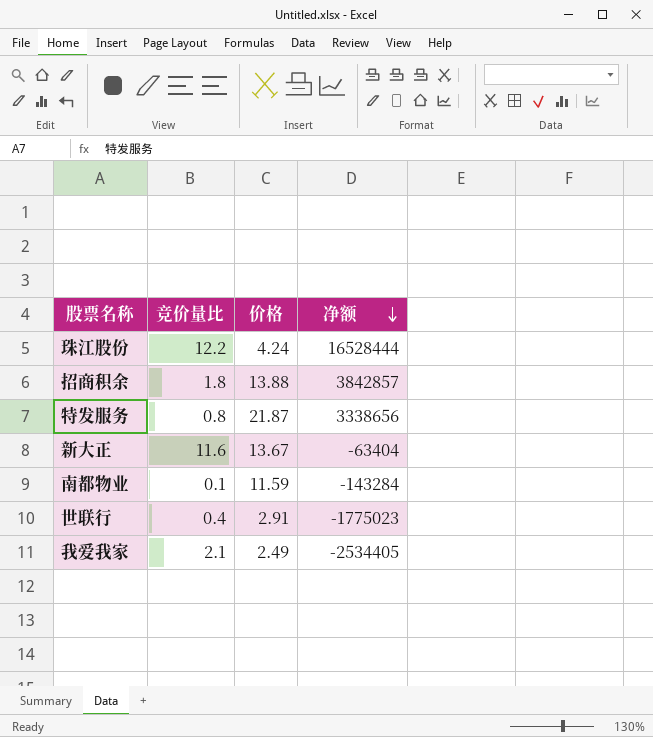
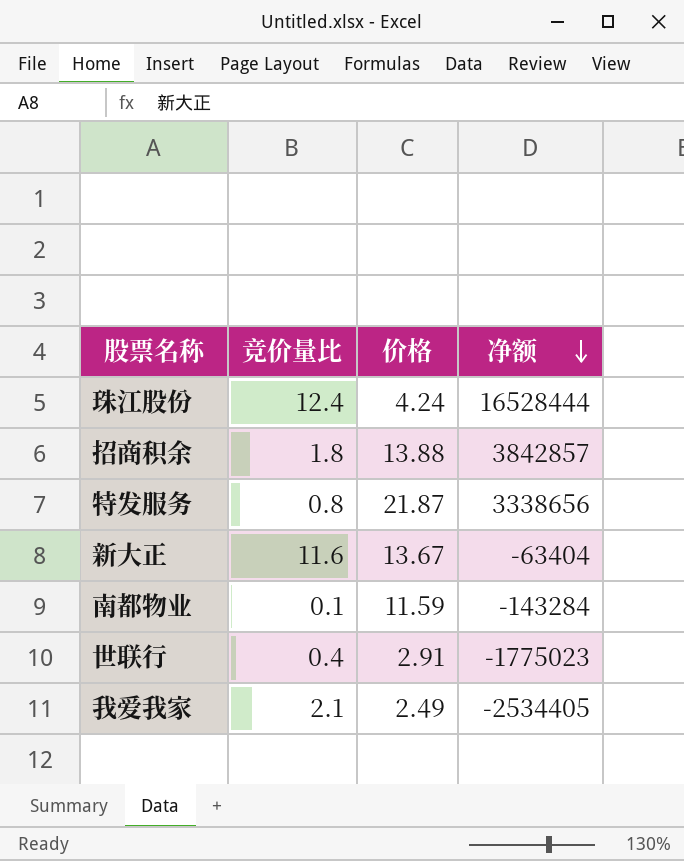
珠江股份 | 竞价量比: 12.2 -> 12.4

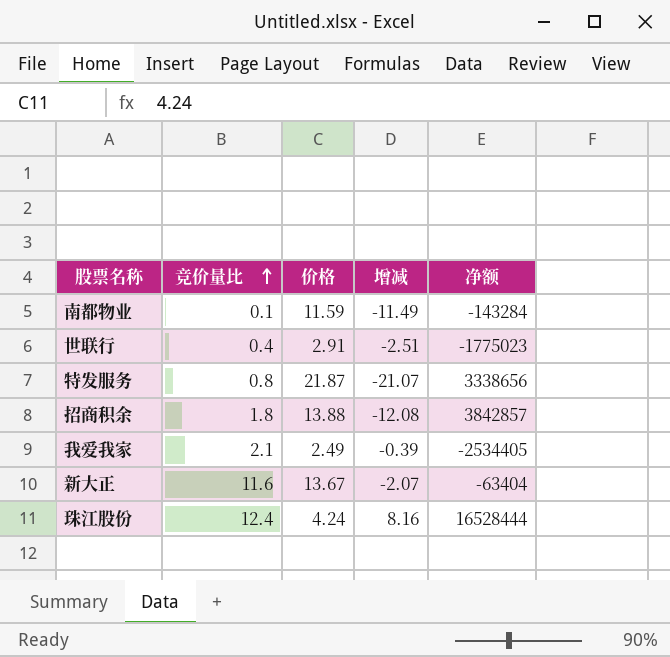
row order: 净额 descending -> 竞价量比 ascending
column 增减 | formula: none -> [竞价量比] - [价格]

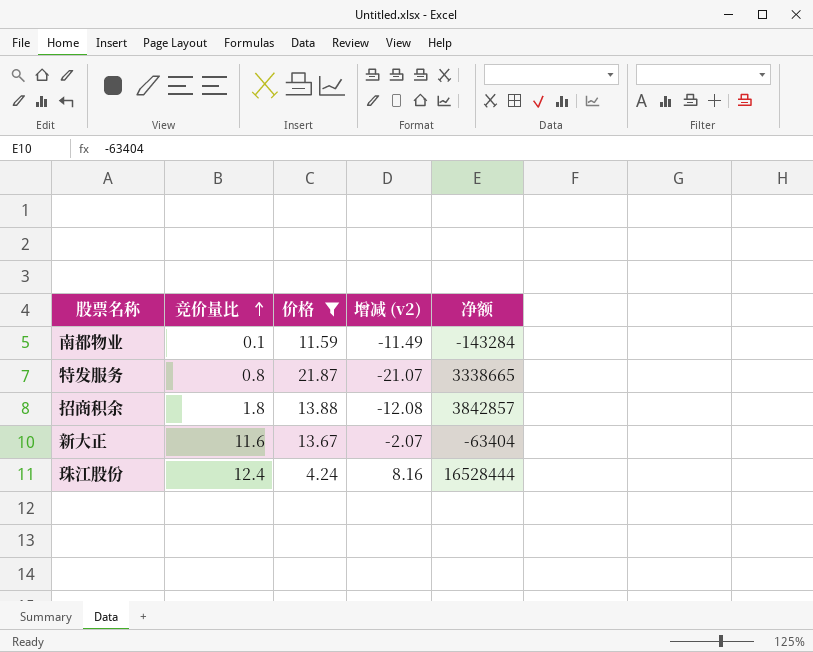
filter: none -> 价格 >= 4.24
column name: 增减 -> 增减 (v2)
特发服务 | 净额: 3338656 -> 3338665

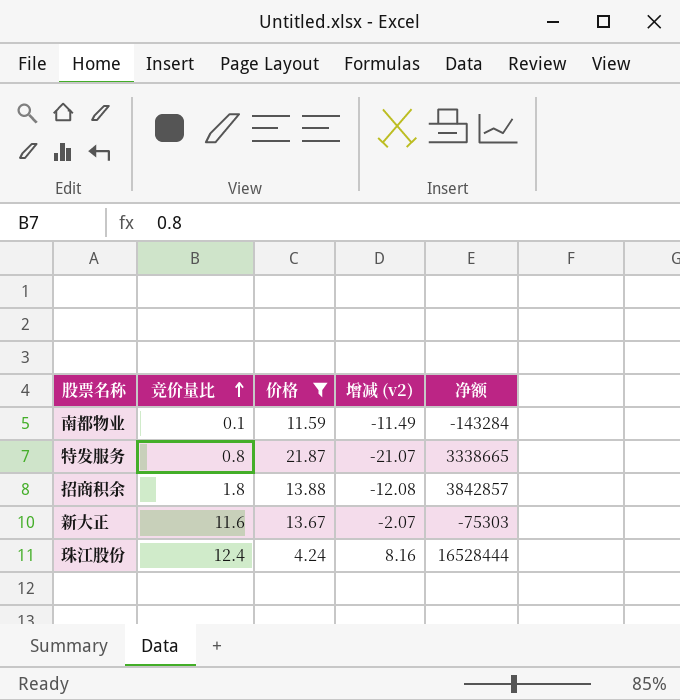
新大正 | 净额: -63404 -> -75303

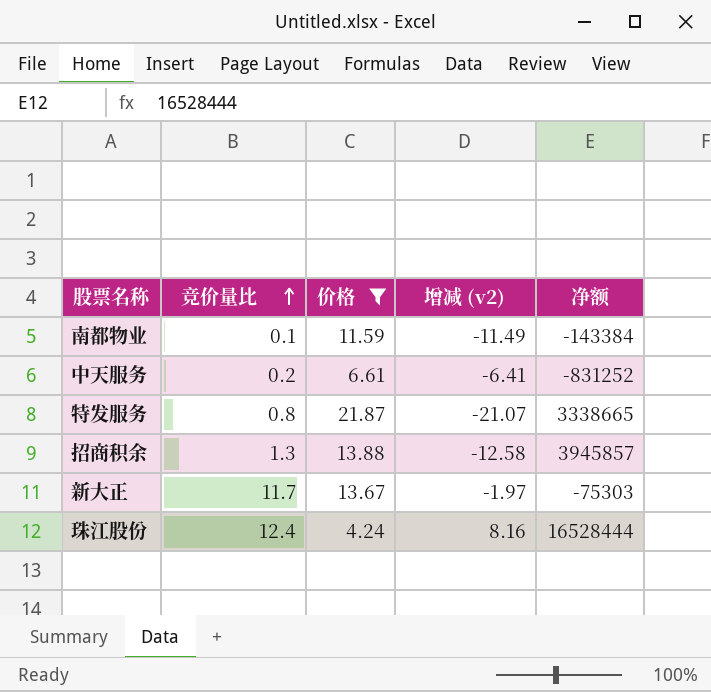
南都物业 | 净额: -143284 -> -143384
row 中天服务: none -> 0.2 | 6.61 | -6.41 | -831252
招商积余 | 竞价量比: 1.8 -> 1.3
招商积余 | 增减 (v2): -12.08 -> -12.58
招商积余 | 净额: 3842857 -> 3945857
新大正 | 竞价量比: 11.6 -> 11.7
新大正 | 增减 (v2): -2.07 -> -1.97

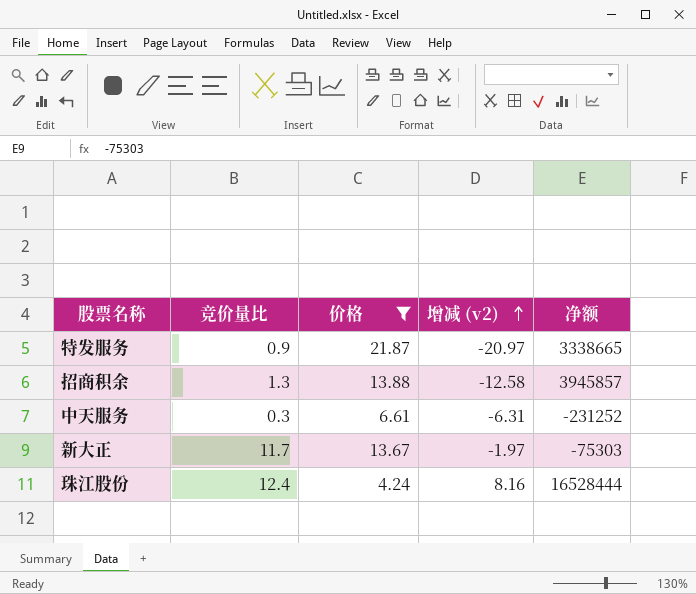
row order: 竞价量比 ascending -> 增减 (v2) ascending
row 南都物业: 0.1 | 11.59 | -11.49 | -143384 -> none
特发服务 | 竞价量比: 0.8 -> 0.9
特发服务 | 增减 (v2): -21.07 -> -20.97
中天服务 | 竞价量比: 0.2 -> 0.3
中天服务 | 增减 (v2): -6.41 -> -6.31
中天服务 | 净额: -831252 -> -231252

